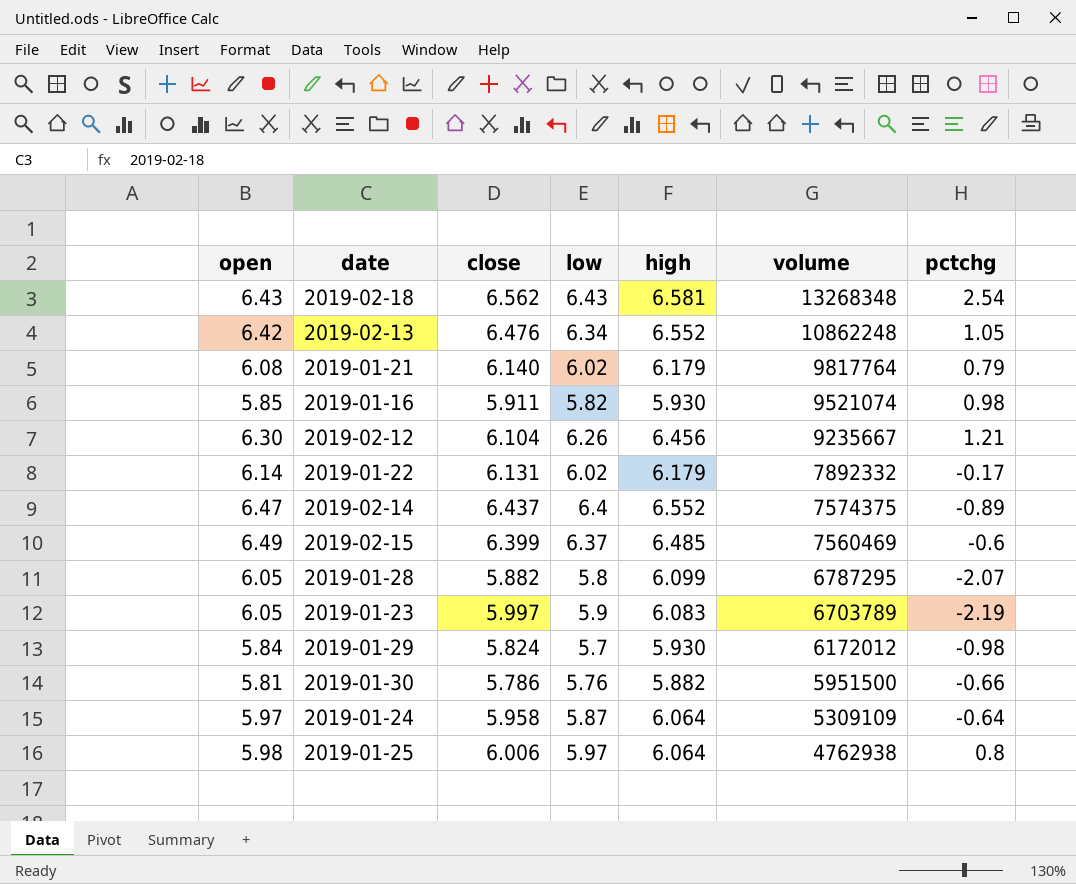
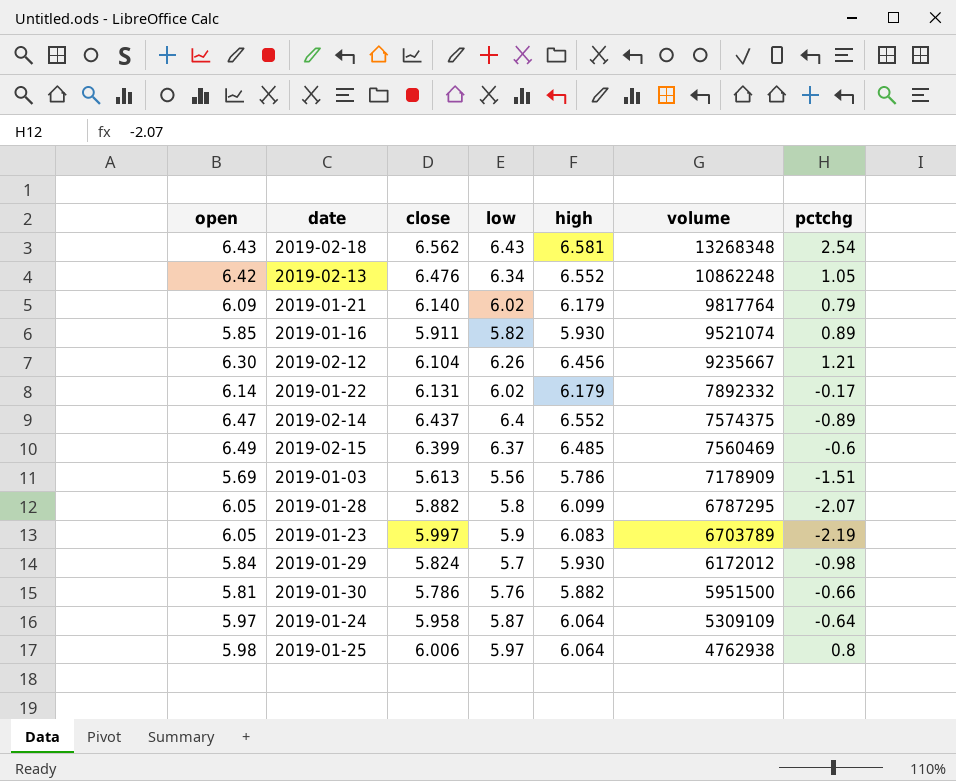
2019-01-21 | open: 6.08 -> 6.09
2019-01-16 | pctchg: 0.98 -> 0.89
row 2019-01-03: none -> 5.69 | 5.613 | 5.56 | 5.786 | 7178909 | -1.51

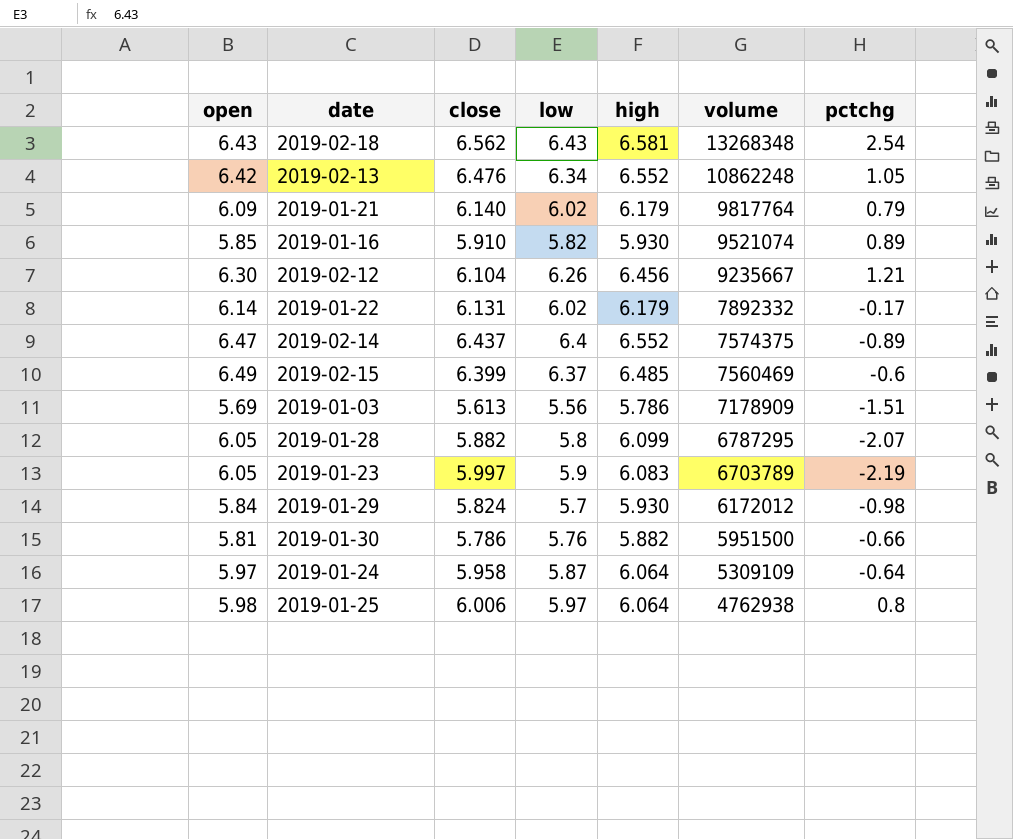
2019-01-16 | close: 5.911 -> 5.910

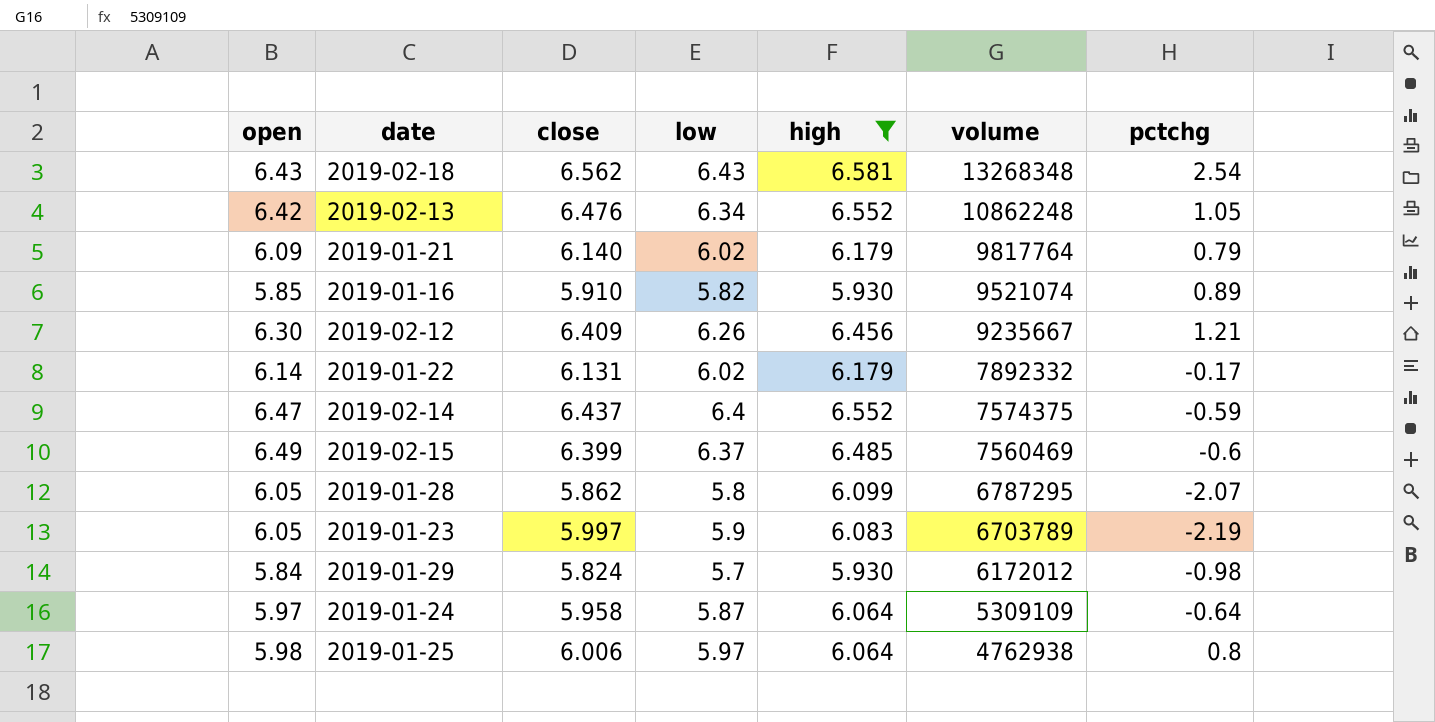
filter: none -> high >= 5.930
2019-02-12 | close: 6.104 -> 6.409
2019-02-14 | pctchg: -0.89 -> -0.59
2019-01-28 | close: 5.882 -> 5.862

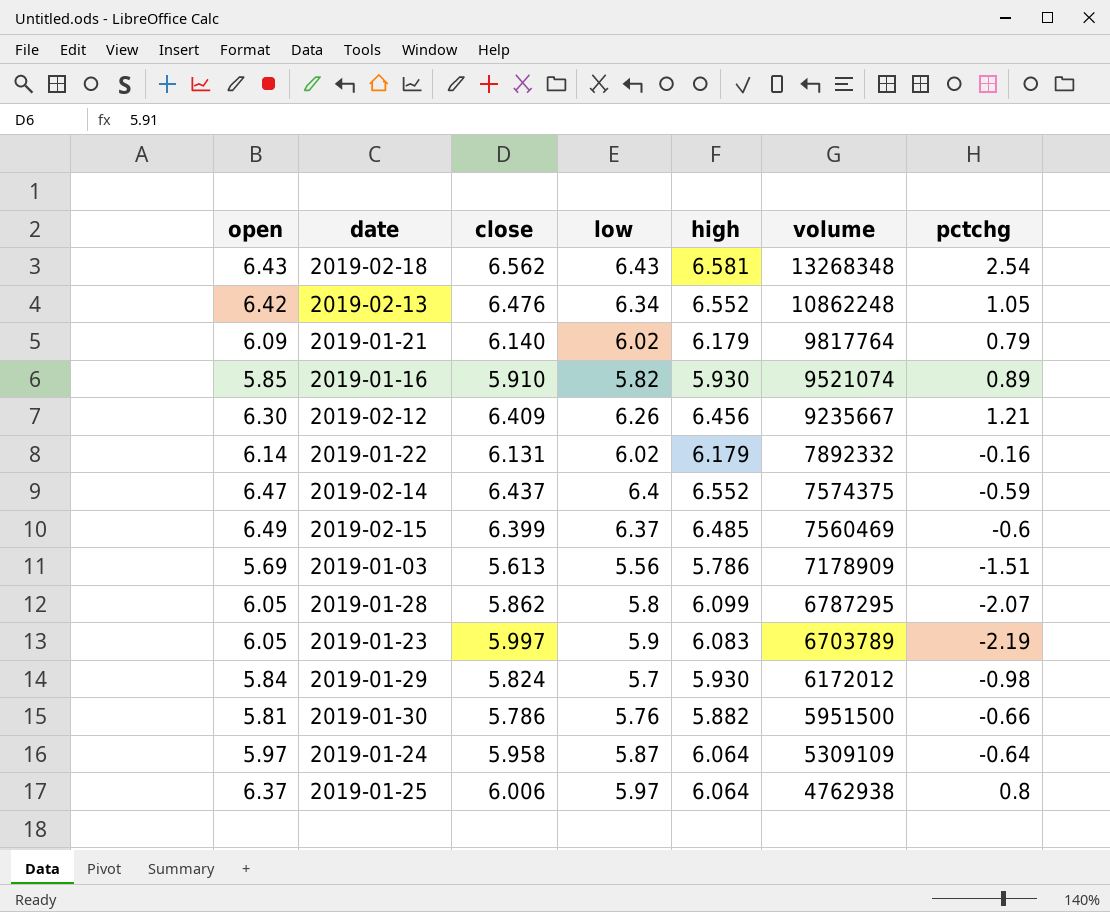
filter: high >= 5.930 -> none
2019-01-22 | pctchg: -0.17 -> -0.16
2019-01-25 | open: 5.98 -> 6.37

